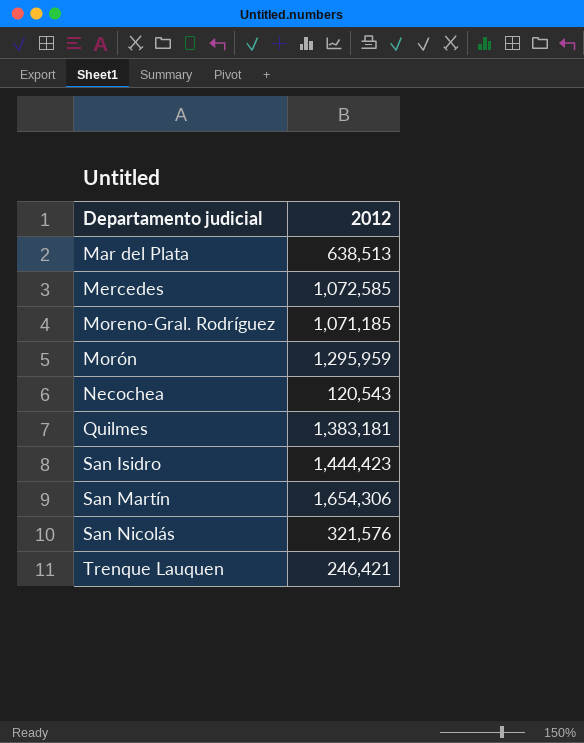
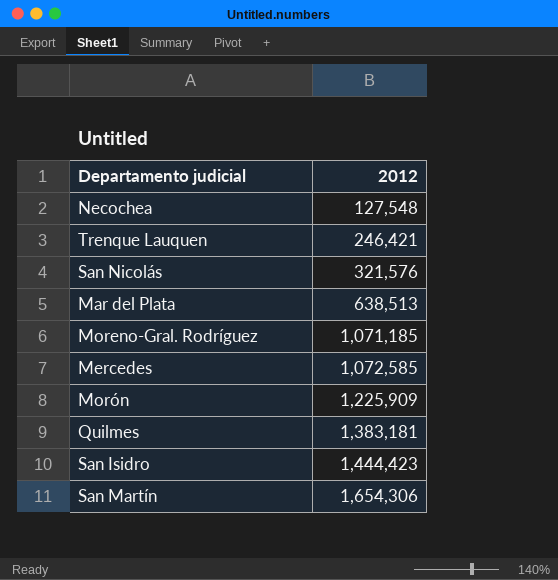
row order: Departamento judicial ascending -> 2012 ascending
Necochea | 2012: 120,543 -> 127,548
Morón | 2012: 1,295,959 -> 1,225,909

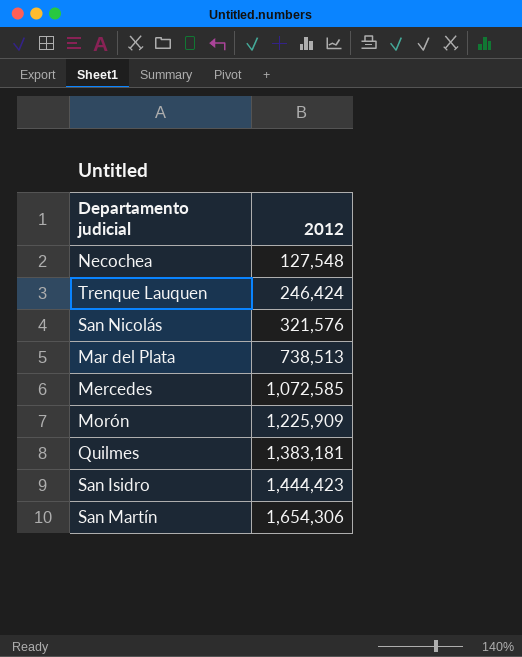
row Moreno-Gral. Rodríguez: 1,071,185 -> none
Trenque Lauquen | 2012: 246,421 -> 246,424
Mar del Plata | 2012: 638,513 -> 738,513

